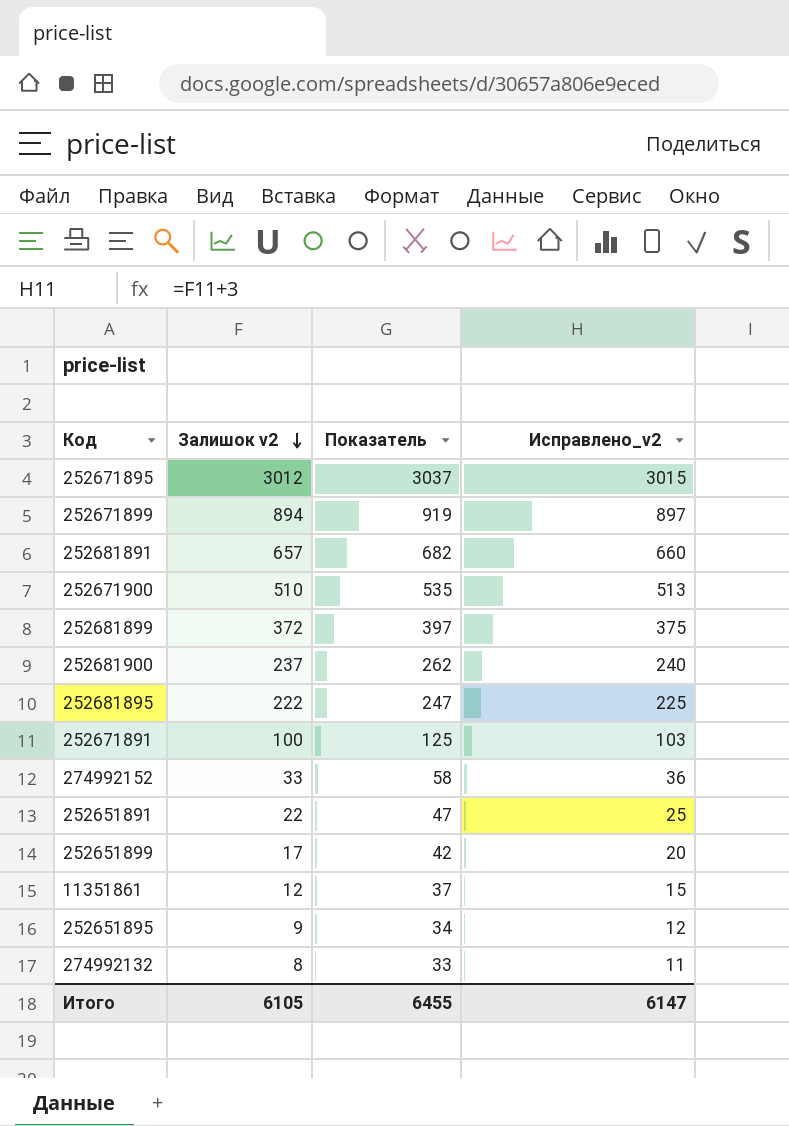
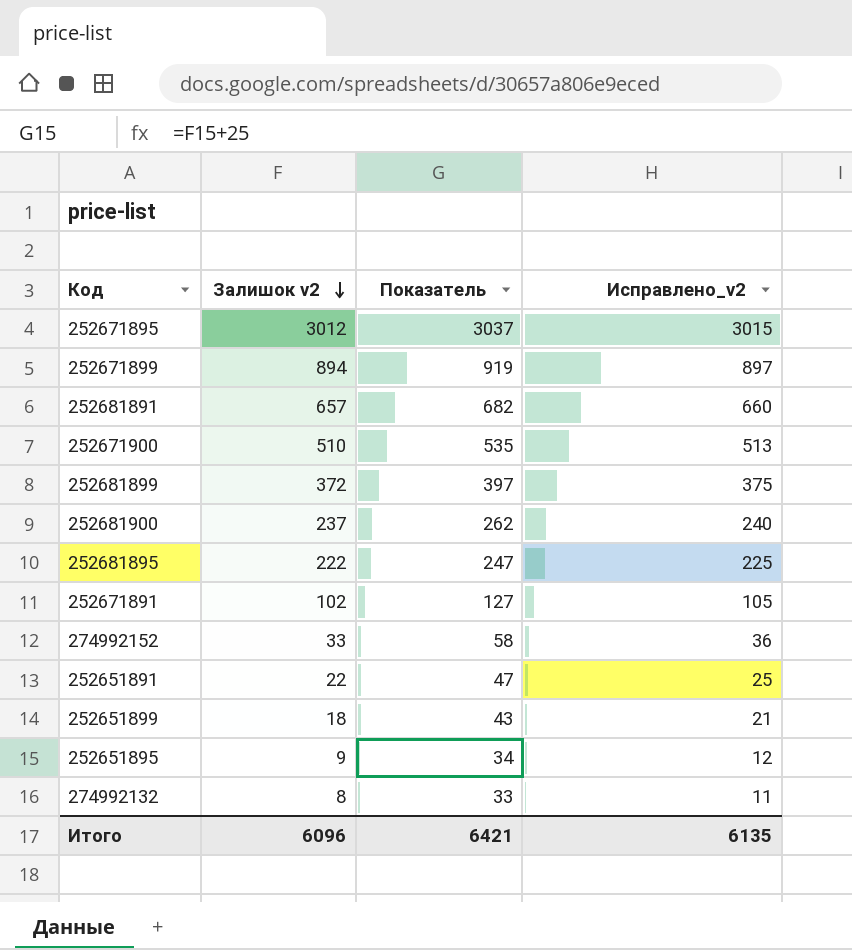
row 11351861: 12 | 37 | 15 -> none
252671891 | Залишок v2: 100 -> 102
252671891 | Показатель: 125 -> 127
252671891 | Исправлено_v2: 103 -> 105
252651899 | Залишок v2: 17 -> 18
252651899 | Показатель: 42 -> 43
252651899 | Исправлено_v2: 20 -> 21
Итого | Залишок v2: 6105 -> 6096
Итого | Показатель: 6455 -> 6421
Итого | Исправлено_v2: 6147 -> 6135

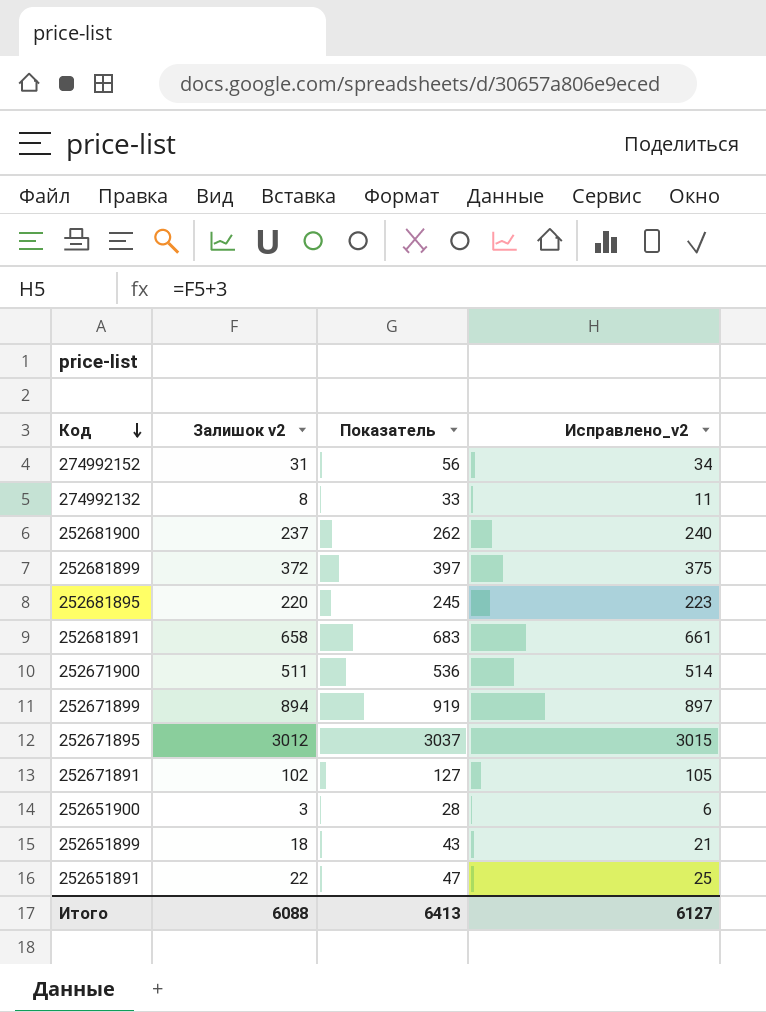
row order: Залишок v2 descending -> Код descending
row 252651895: 9 | 34 | 12 -> none
274992152 | Залишок v2: 33 -> 31
274992152 | Показатель: 58 -> 56
274992152 | Исправлено_v2: 36 -> 34
252681895 | Залишок v2: 222 -> 220
252681895 | Показатель: 247 -> 245
252681895 | Исправлено_v2: 225 -> 223
252681891 | Залишок v2: 657 -> 658
252681891 | Показатель: 682 -> 683
252681891 | Исправлено_v2: 660 -> 661
252671900 | Залишок v2: 510 -> 511
252671900 | Показатель: 535 -> 536
252671900 | Исправлено_v2: 513 -> 514
row 252651900: none -> 3 | 28 | 6
Итого | Залишок v2: 6096 -> 6088
Итого | Показатель: 6421 -> 6413
Итого | Исправлено_v2: 6135 -> 6127

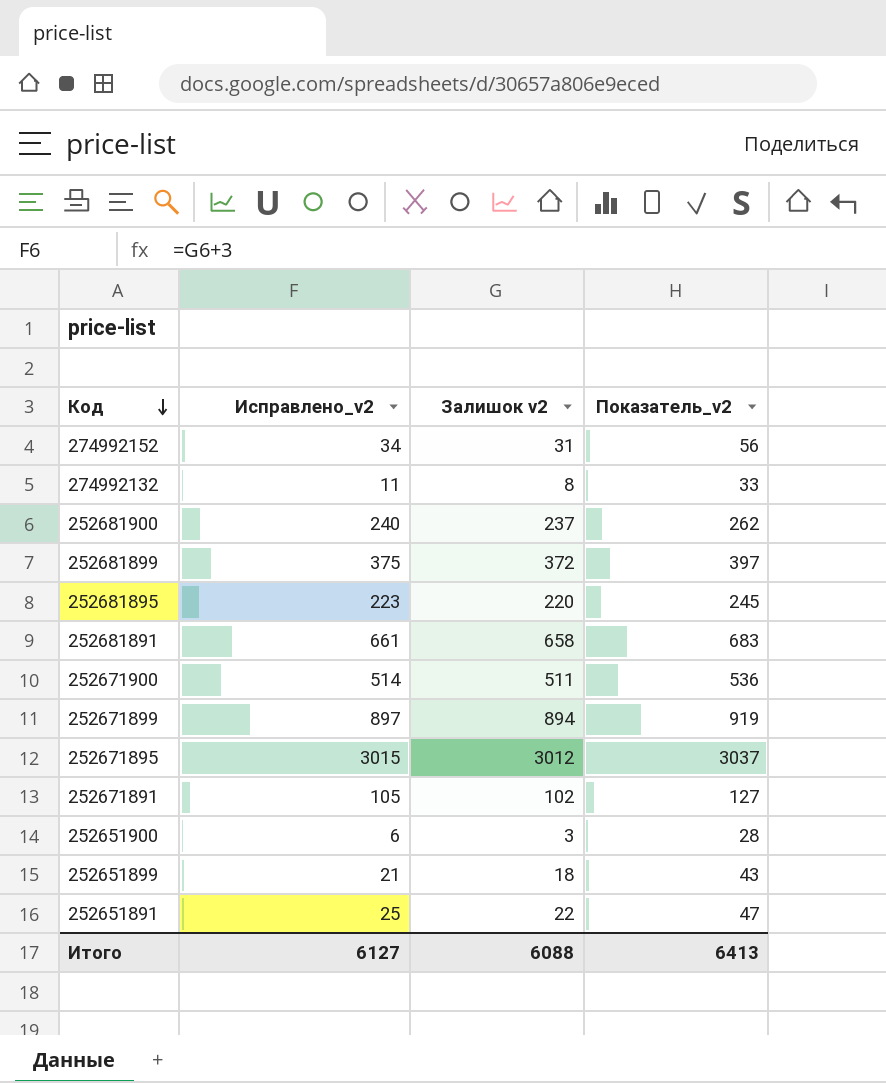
column Исправлено_v2 | position: 4 -> 2
column name: Показатель -> Показатель_v2

